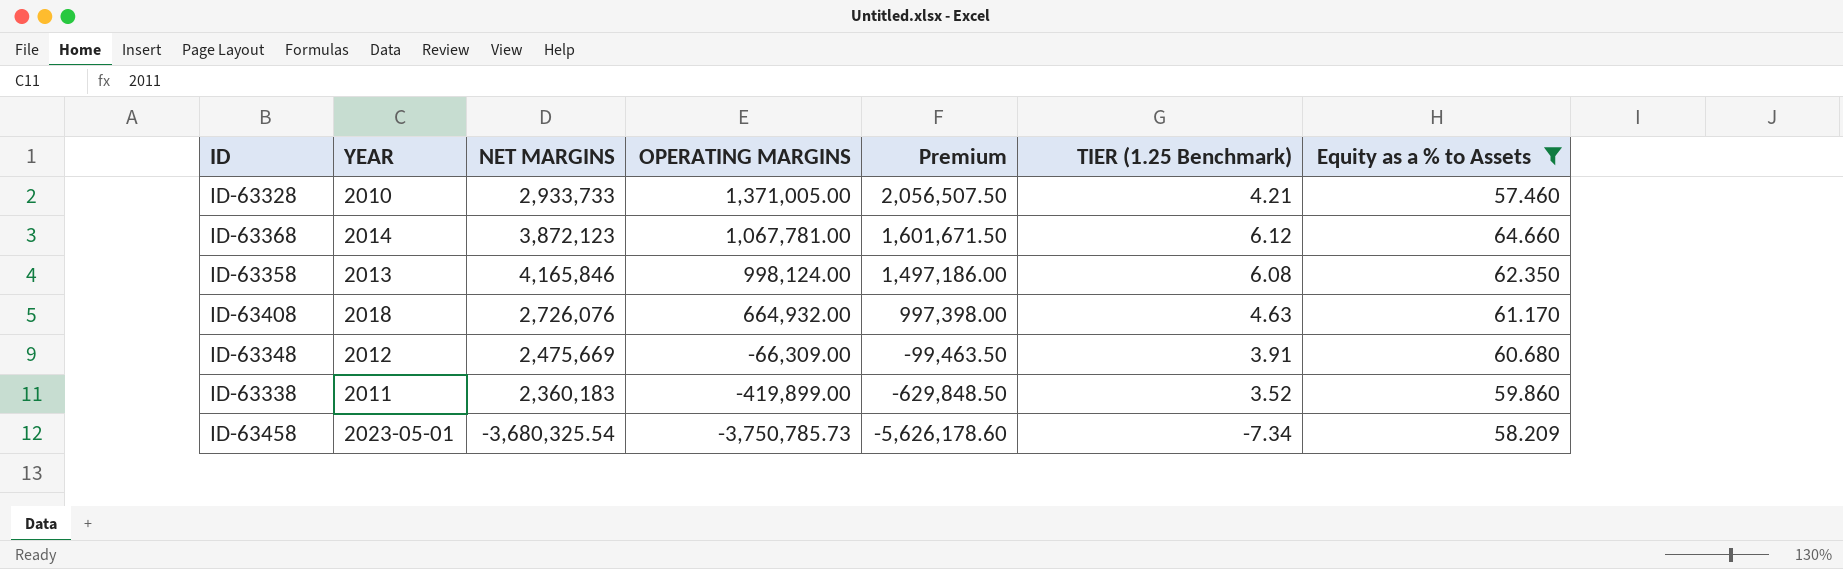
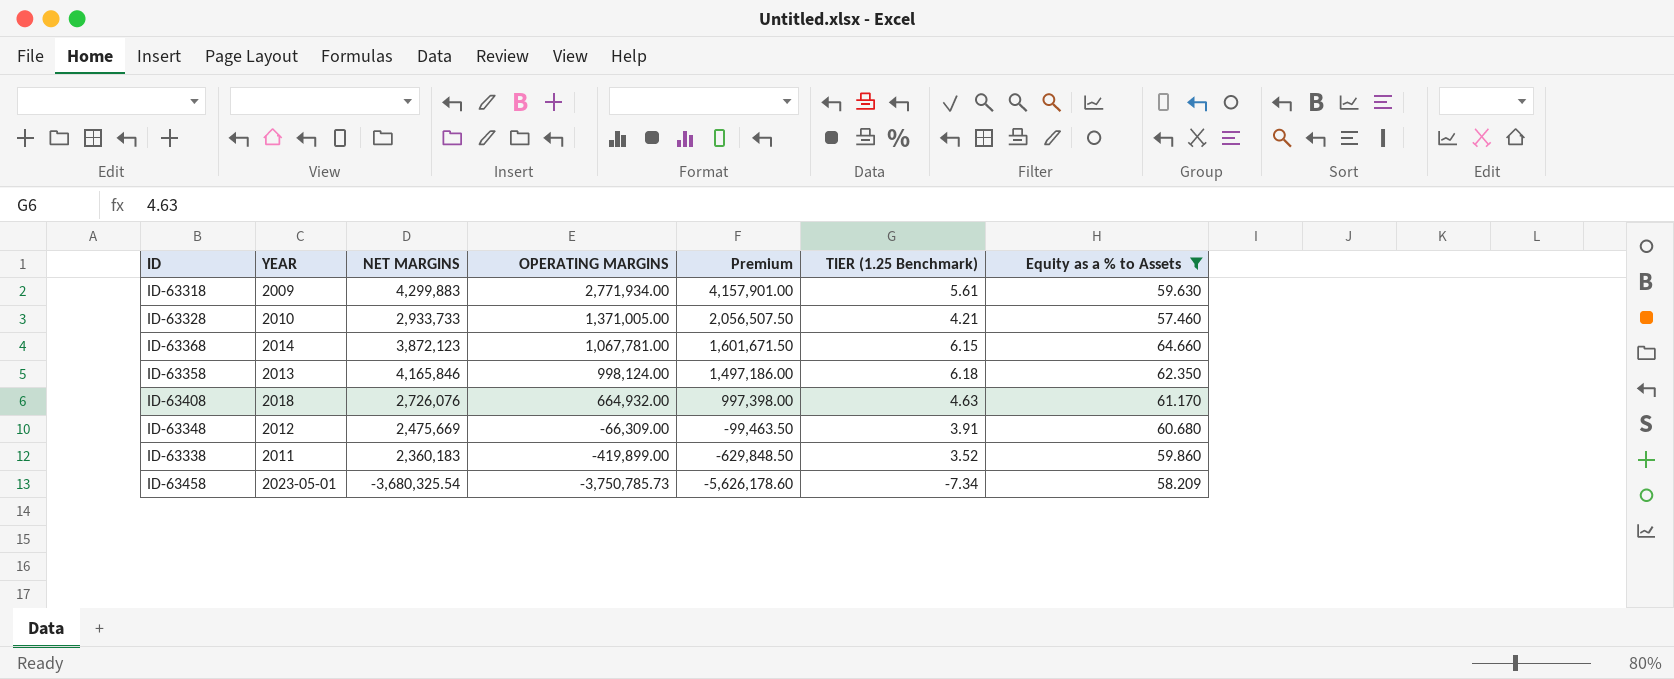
row ID-63318: none -> 2009 | 4,299,883 | 2,771,934.00 | 4,157,901.00 | 5.61 | 59.630
ID-63368 | TIER (1.25 Benchmark): 6.12 -> 6.15
ID-63358 | TIER (1.25 Benchmark): 6.08 -> 6.18

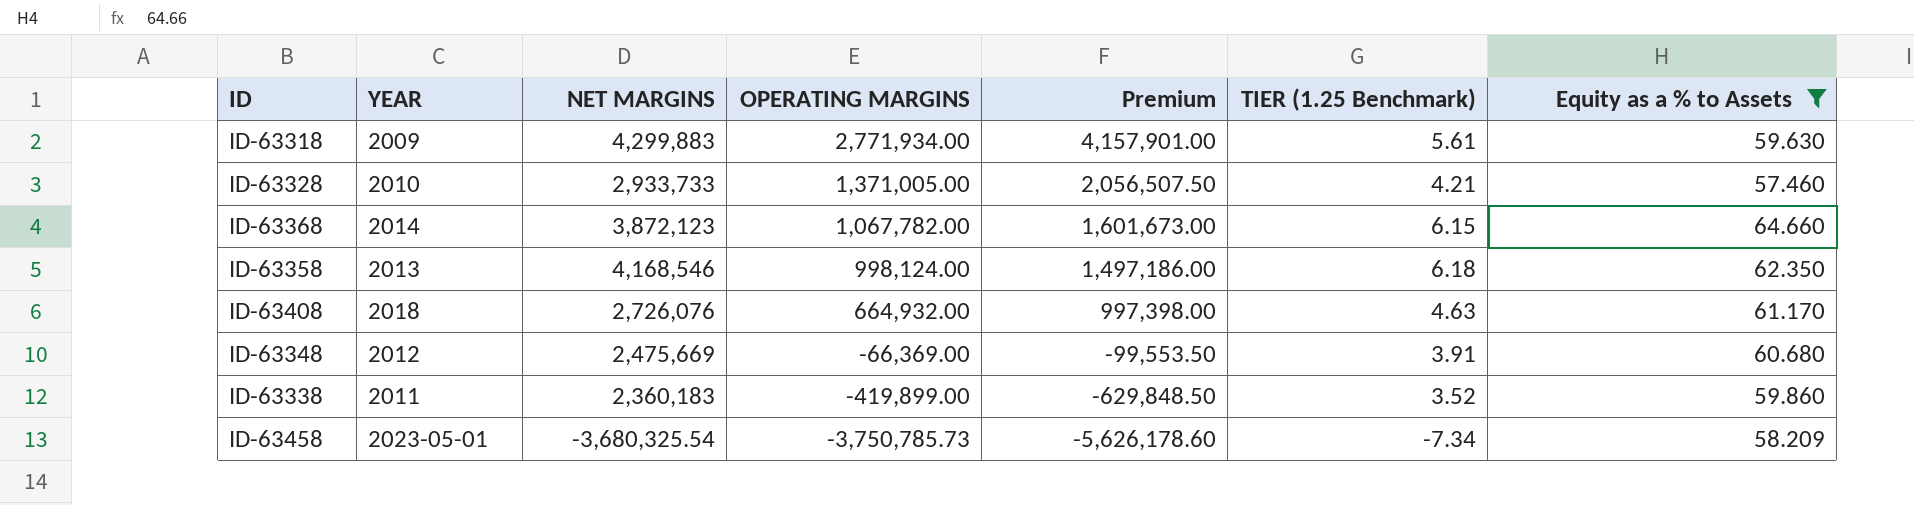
ID-63368 | OPERATING MARGINS: 1,067,781.00 -> 1,067,782.00
ID-63368 | Premium: 1,601,671.50 -> 1,601,673.00
ID-63358 | NET MARGINS: 4,165,846 -> 4,168,546
ID-63348 | OPERATING MARGINS: -66,309.00 -> -66,369.00
ID-63348 | Premium: -99,463.50 -> -99,553.50

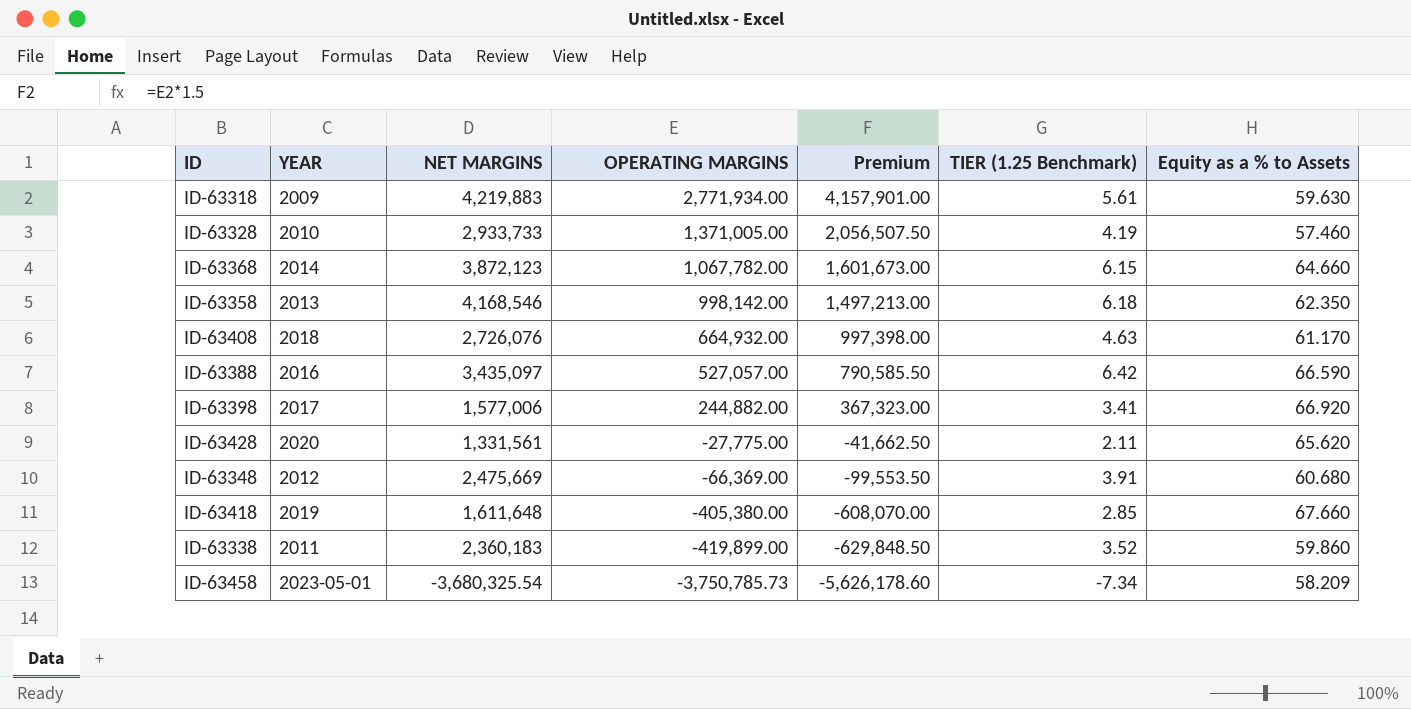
filter: Equity as a % to Assets <= 64.660 -> none
ID-63318 | NET MARGINS: 4,299,883 -> 4,219,883
ID-63328 | TIER (1.25 Benchmark): 4.21 -> 4.19
ID-63358 | OPERATING MARGINS: 998,124.00 -> 998,142.00
ID-63358 | Premium: 1,497,186.00 -> 1,497,213.00

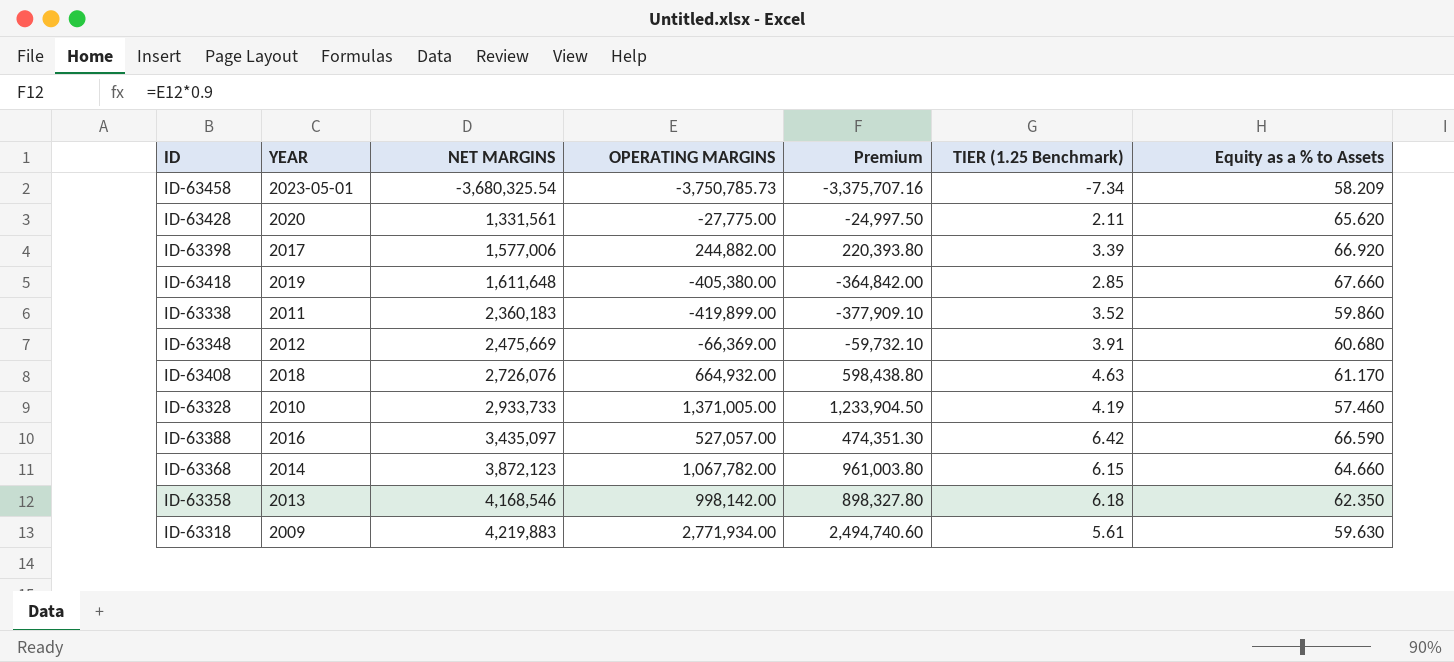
row order: OPERATING MARGINS descending -> NET MARGINS ascending
column Premium | formula: [OPERATING MARGINS] * 1.5 -> [OPERATING MARGINS] * 0.9
ID-63398 | TIER (1.25 Benchmark): 3.41 -> 3.39

